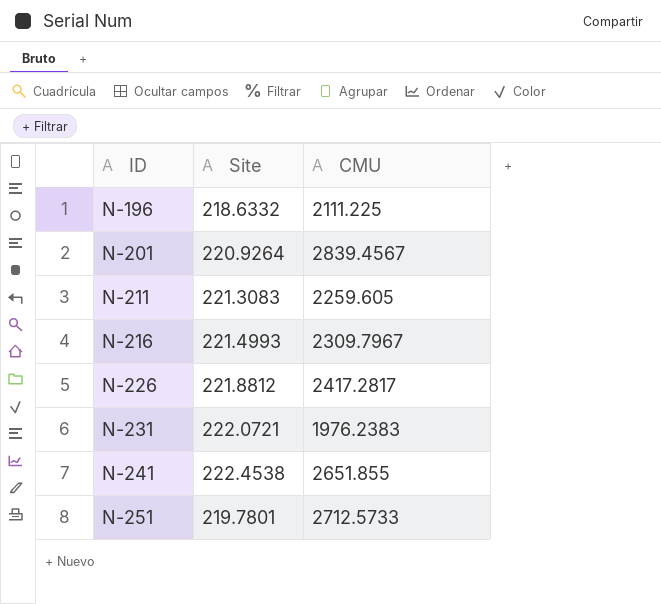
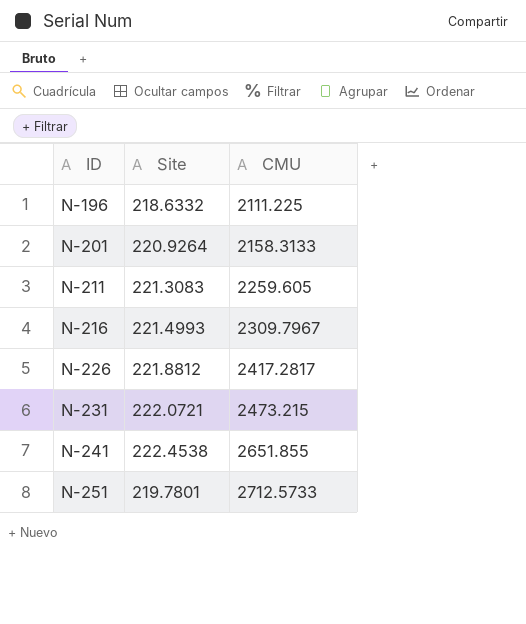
N-201 | CMU: 2839.4567 -> 2158.3133
N-231 | CMU: 1976.2383 -> 2473.215

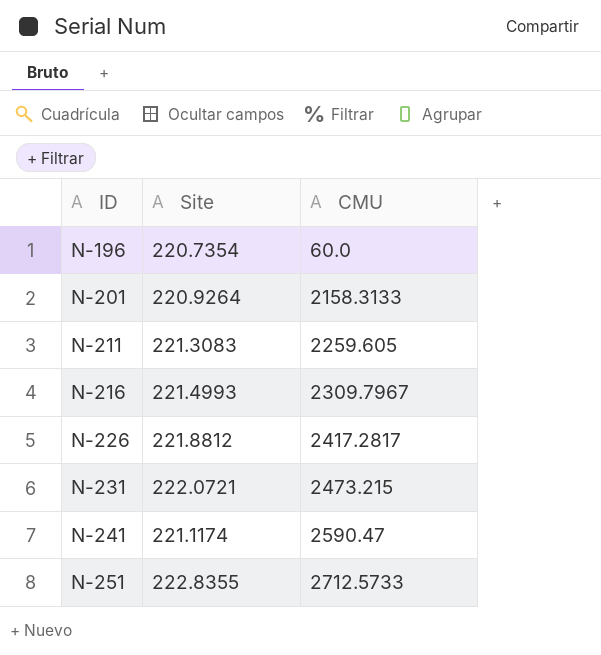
N-196 | Site: 218.6332 -> 220.7354
N-196 | CMU: 2111.225 -> 60.0
N-241 | Site: 222.4538 -> 221.1174
N-241 | CMU: 2651.855 -> 2590.47
N-251 | Site: 219.7801 -> 222.8355

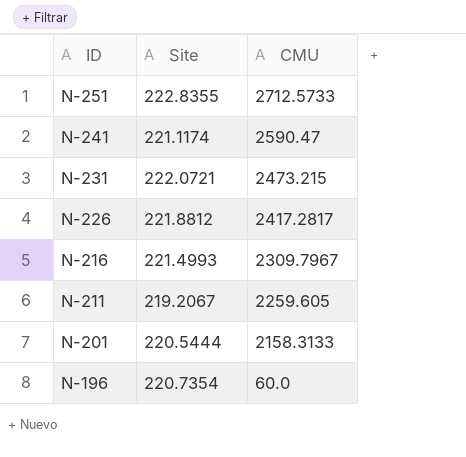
row order: ID ascending -> ID descending
N-211 | Site: 221.3083 -> 219.2067
N-201 | Site: 220.9264 -> 220.5444

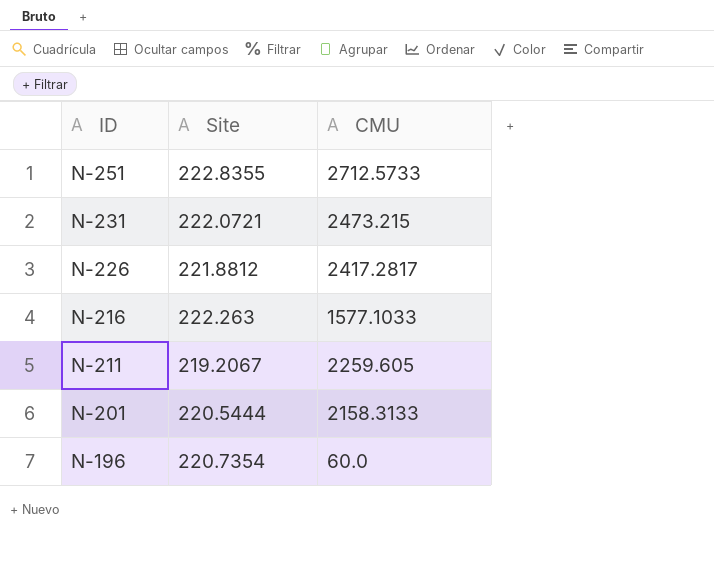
row N-241: 221.1174 | 2590.47 -> none
N-216 | Site: 221.4993 -> 222.263
N-216 | CMU: 2309.7967 -> 1577.1033

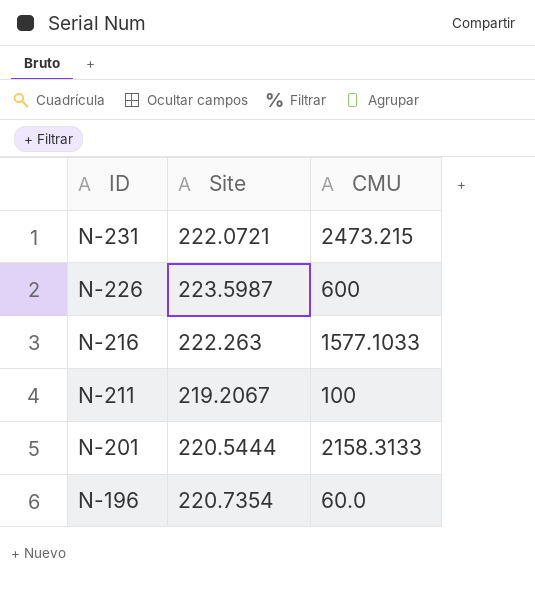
row N-251: 222.8355 | 2712.5733 -> none
N-226 | Site: 221.8812 -> 223.5987
N-226 | CMU: 2417.2817 -> 600
N-211 | CMU: 2259.605 -> 100

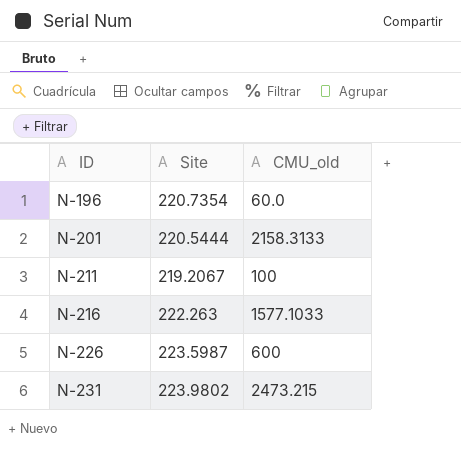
row order: ID descending -> ID ascending
column name: CMU -> CMU_old
N-231 | Site: 222.0721 -> 223.9802

